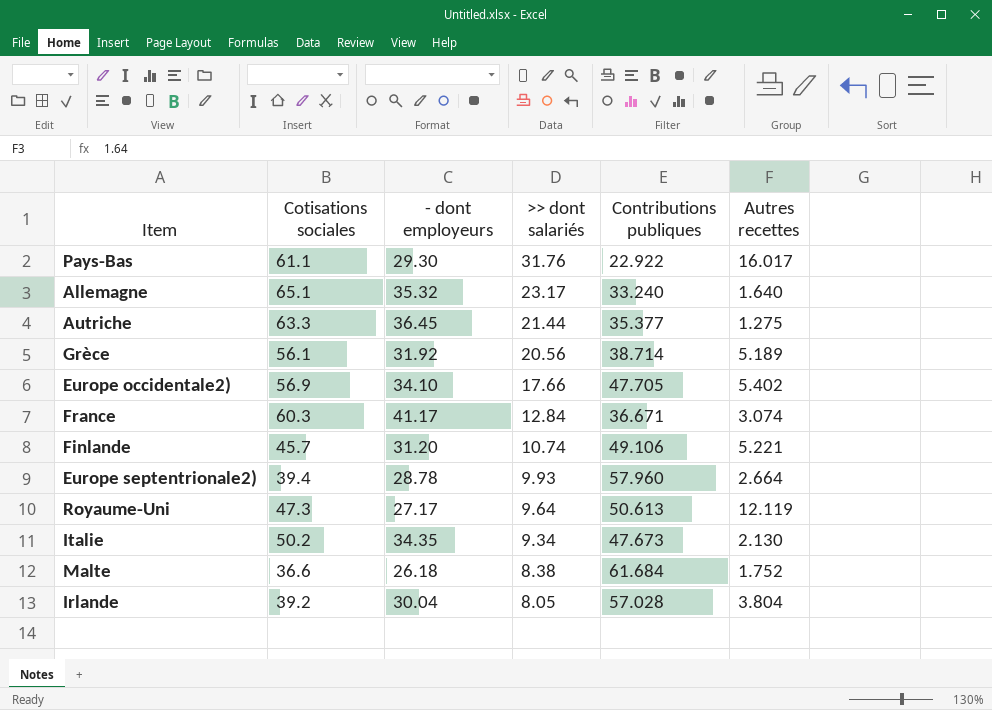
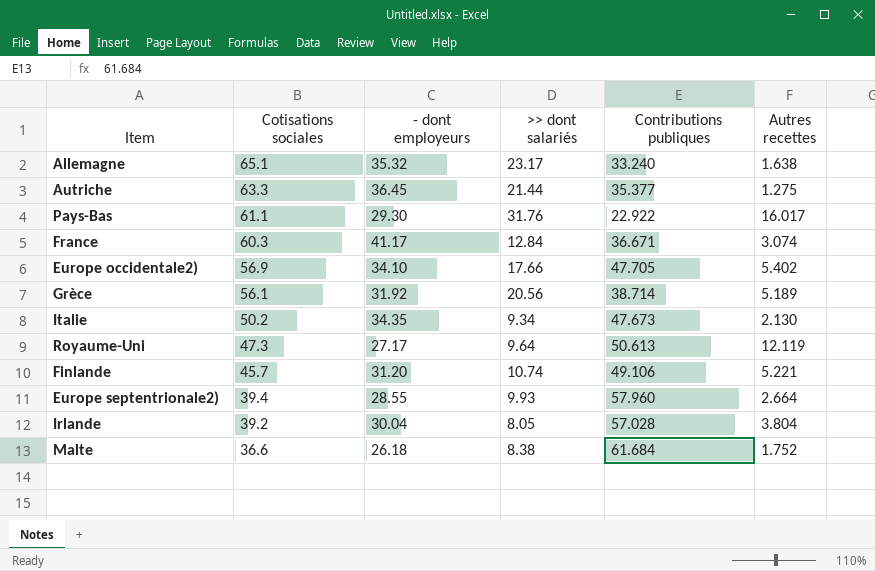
row order: >> dont salariés descending -> Cotisations sociales descending
Allemagne | Autres recettes: 1.640 -> 1.638
Europe septentrionale2) | - dont employeurs: 28.78 -> 28.55

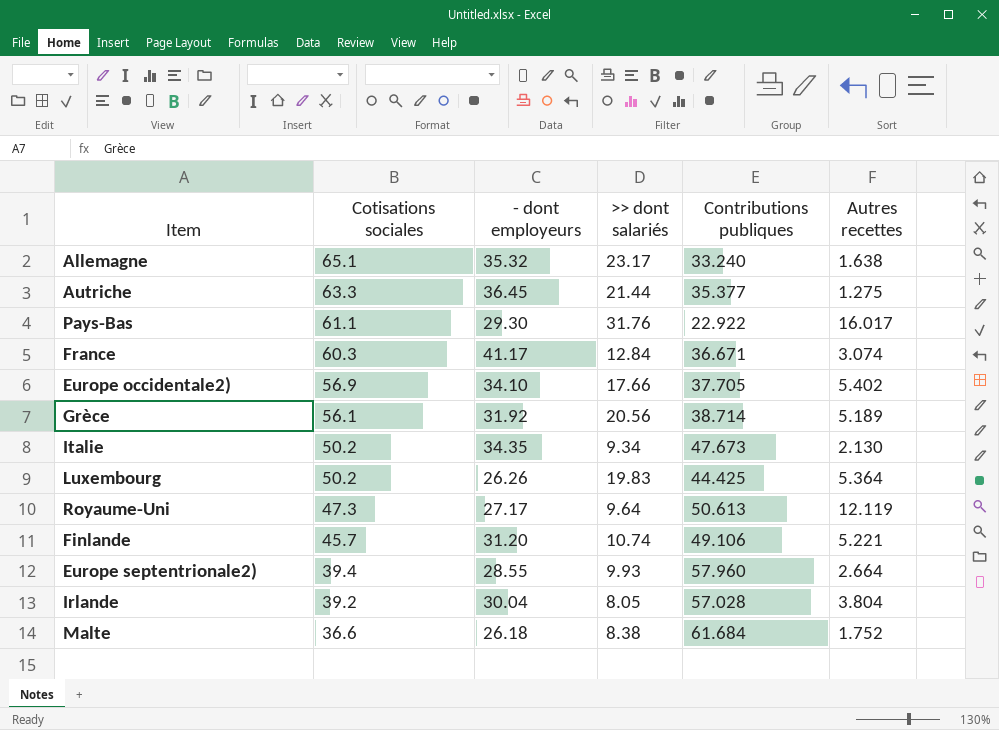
Europe occidentale2) | Contributions publiques: 47.705 -> 37.705
row Luxembourg: none -> 50.2 | 26.26 | 19.83 | 44.425 | 5.364

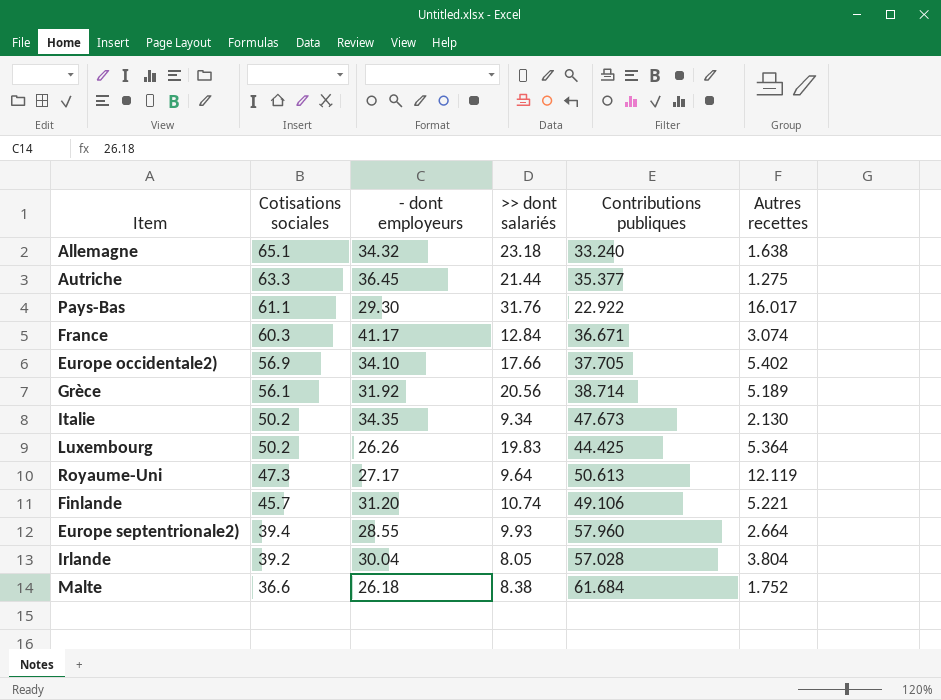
Allemagne | - dont employeurs: 35.32 -> 34.32
Allemagne | >> dont salariés: 23.17 -> 23.18

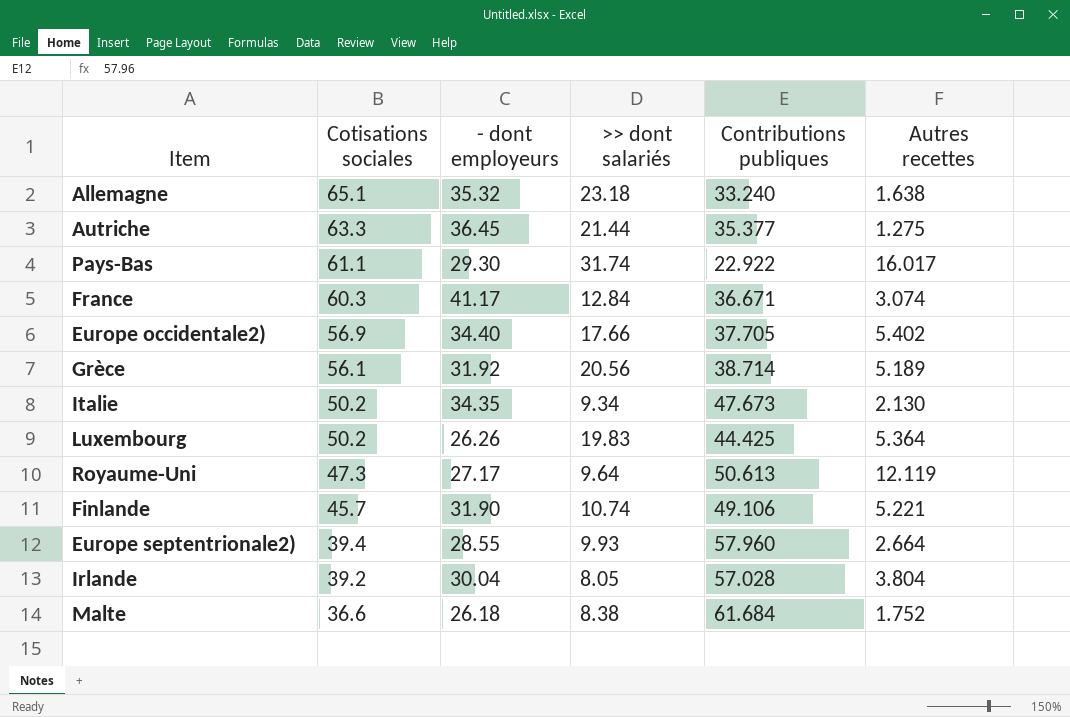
Allemagne | - dont employeurs: 34.32 -> 35.32
Pays-Bas | >> dont salariés: 31.76 -> 31.74
Europe occidentale2) | - dont employeurs: 34.10 -> 34.40
Finlande | - dont employeurs: 31.20 -> 31.90

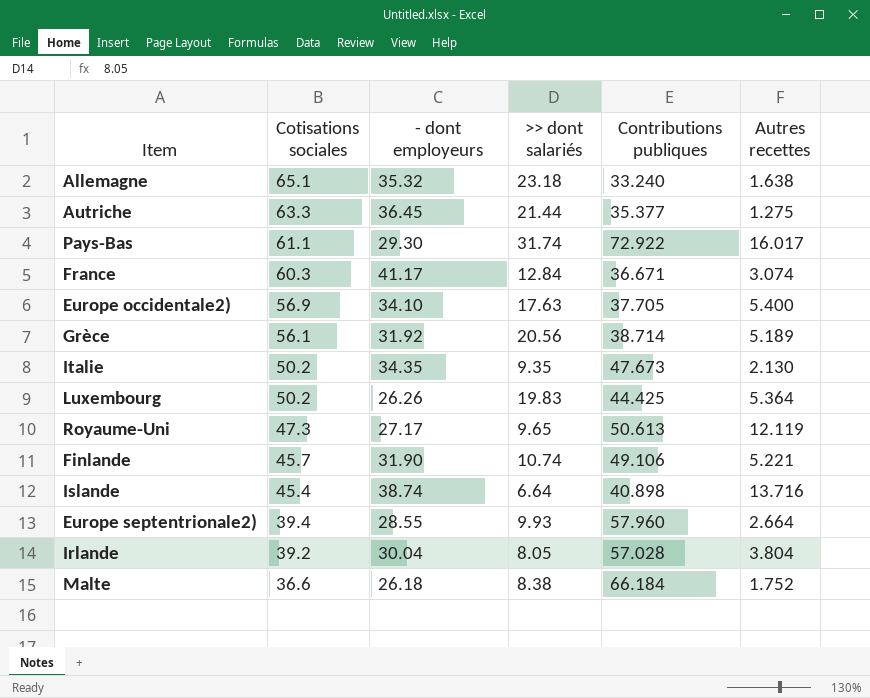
Pays-Bas | Contributions publiques: 22.922 -> 72.922
Europe occidentale2) | - dont employeurs: 34.40 -> 34.10
Europe occidentale2) | >> dont salariés: 17.66 -> 17.63
Europe occidentale2) | Autres recettes: 5.402 -> 5.400
Italie | >> dont salariés: 9.34 -> 9.35
Royaume-Uni | >> dont salariés: 9.64 -> 9.65
row Islande: none -> 45.4 | 38.74 | 6.64 | 40.898 | 13.716
Malte | Contributions publiques: 61.684 -> 66.184

